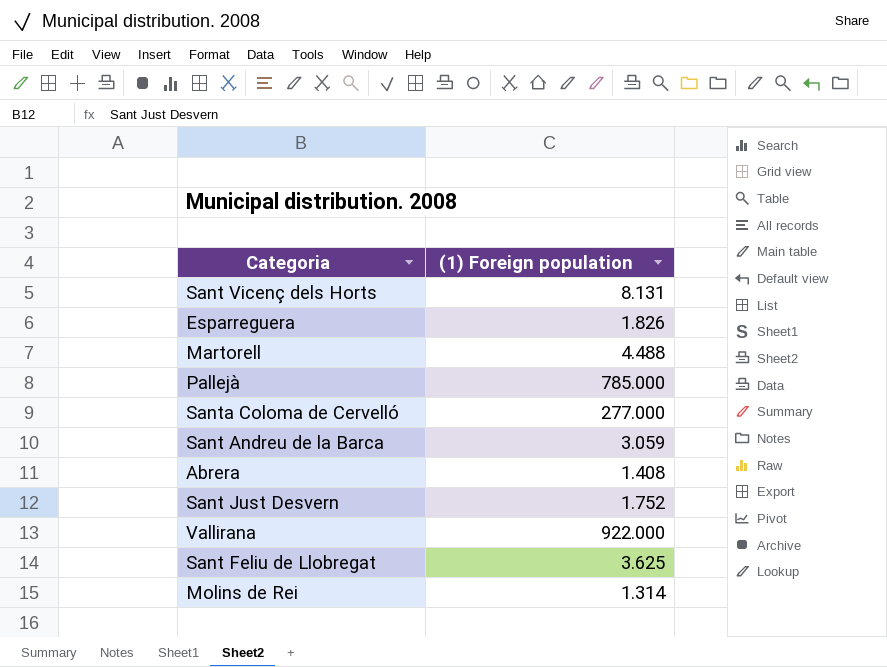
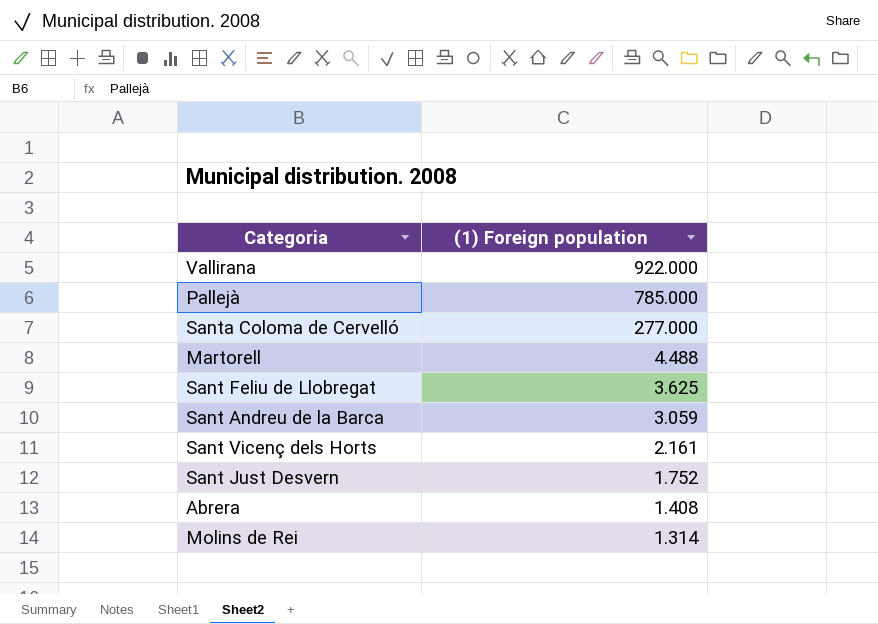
row order: none -> (1) Foreign population descending
row Esparreguera: 1.826 -> none
Sant Vicenç dels Horts | (1) Foreign population: 8.131 -> 2.161

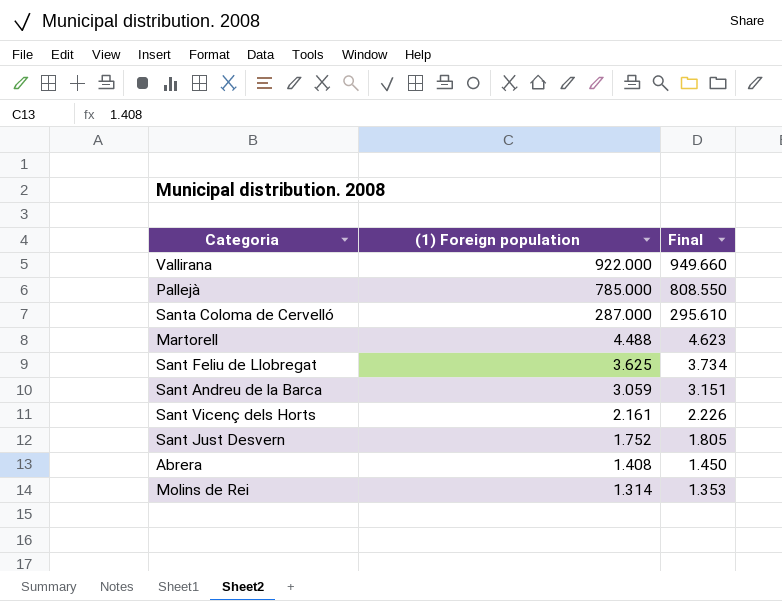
column Final | formula: none -> [(1) Foreign population] * 1.03
Santa Coloma de Cervelló | (1) Foreign population: 277.000 -> 287.000

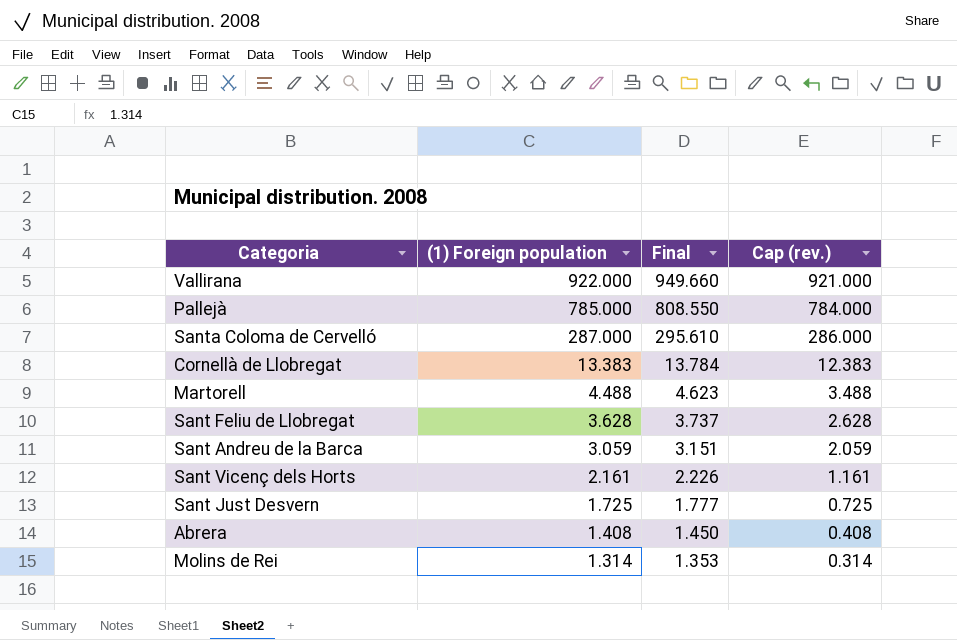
column Cap (rev.) | formula: none -> [(1) Foreign population] - 1
row Cornellà de Llobregat: none -> 13.383 | 13.784 | 12.383
Sant Feliu de Llobregat | (1) Foreign population: 3.625 -> 3.628
Sant Feliu de Llobregat | Final: 3.734 -> 3.737
Sant Just Desvern | (1) Foreign population: 1.752 -> 1.725
Sant Just Desvern | Final: 1.805 -> 1.777

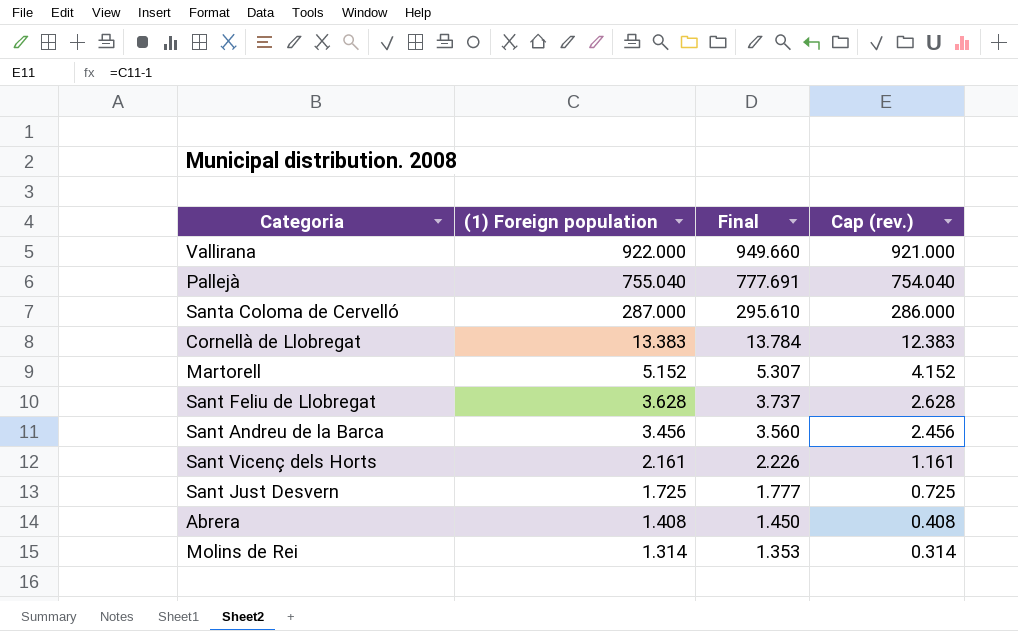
Pallejà | (1) Foreign population: 785.000 -> 755.040
Pallejà | Final: 808.550 -> 777.691
Pallejà | Cap (rev.): 784.000 -> 754.040
Martorell | (1) Foreign population: 4.488 -> 5.152
Martorell | Final: 4.623 -> 5.307
Martorell | Cap (rev.): 3.488 -> 4.152
Sant Andreu de la Barca | (1) Foreign population: 3.059 -> 3.456
Sant Andreu de la Barca | Final: 3.151 -> 3.560
Sant Andreu de la Barca | Cap (rev.): 2.059 -> 2.456

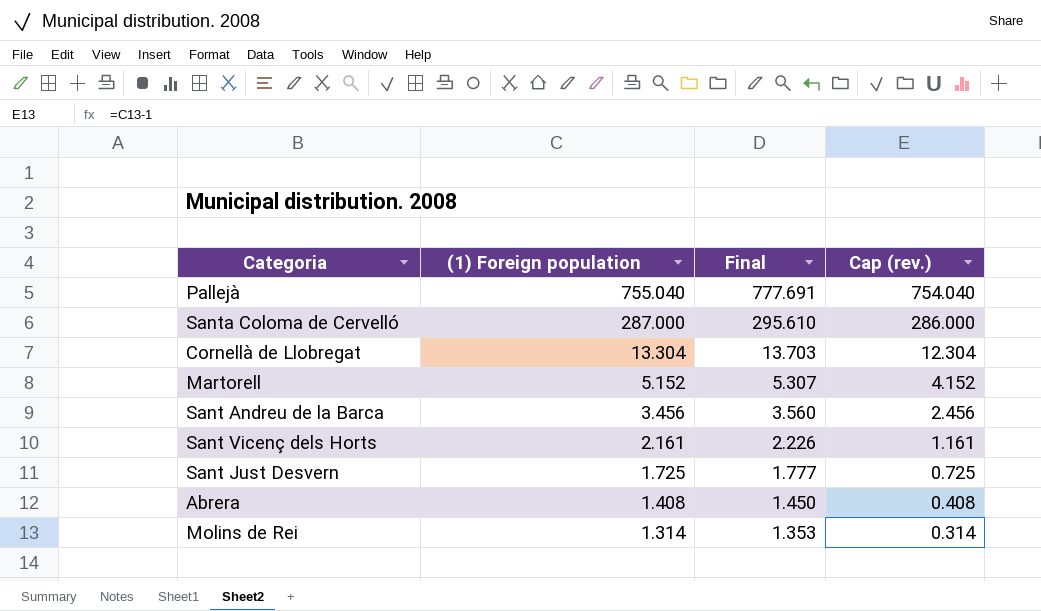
row Vallirana: 922.000 | 949.660 | 921.000 -> none
row Sant Feliu de Llobregat: 3.628 | 3.737 | 2.628 -> none
Cornellà de Llobregat | (1) Foreign population: 13.383 -> 13.304
Cornellà de Llobregat | Final: 13.784 -> 13.703
Cornellà de Llobregat | Cap (rev.): 12.383 -> 12.304

